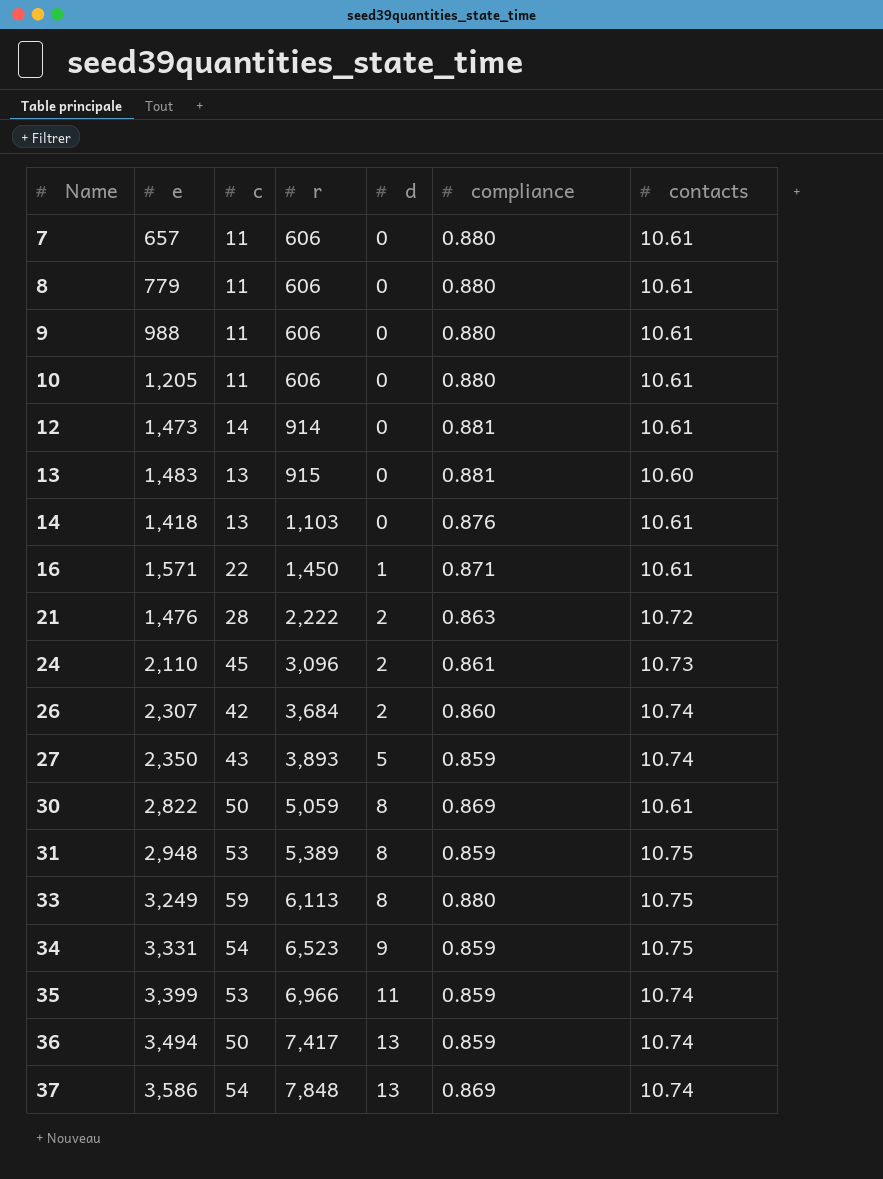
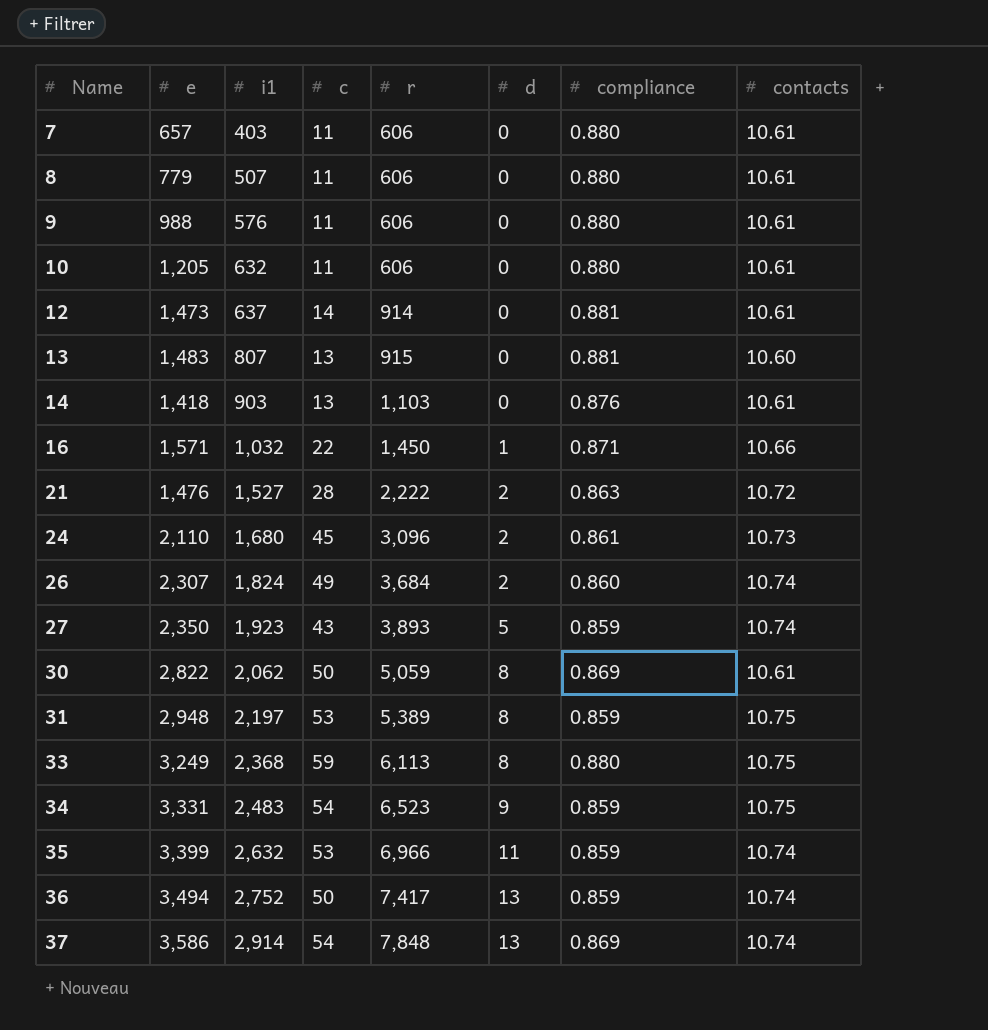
column i1 | position: none -> 3
16 | contacts: 10.61 -> 10.66
26 | c: 42 -> 49

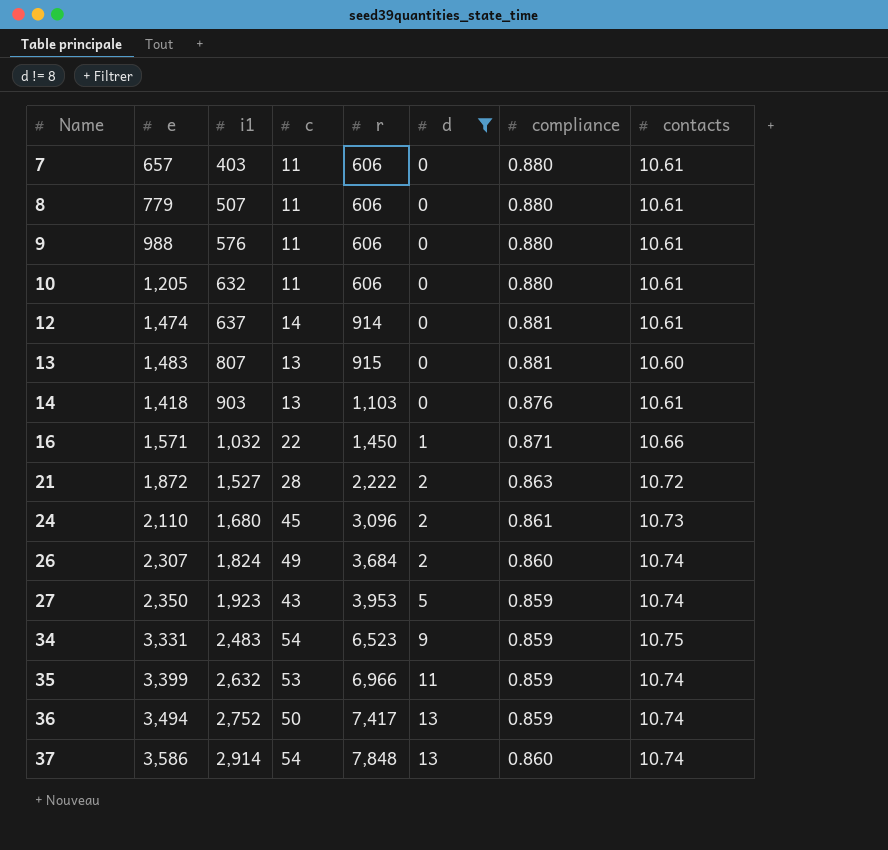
filter: none -> d != 8
12 | e: 1,473 -> 1,474
21 | e: 1,476 -> 1,872
27 | r: 3,893 -> 3,953
37 | compliance: 0.869 -> 0.860

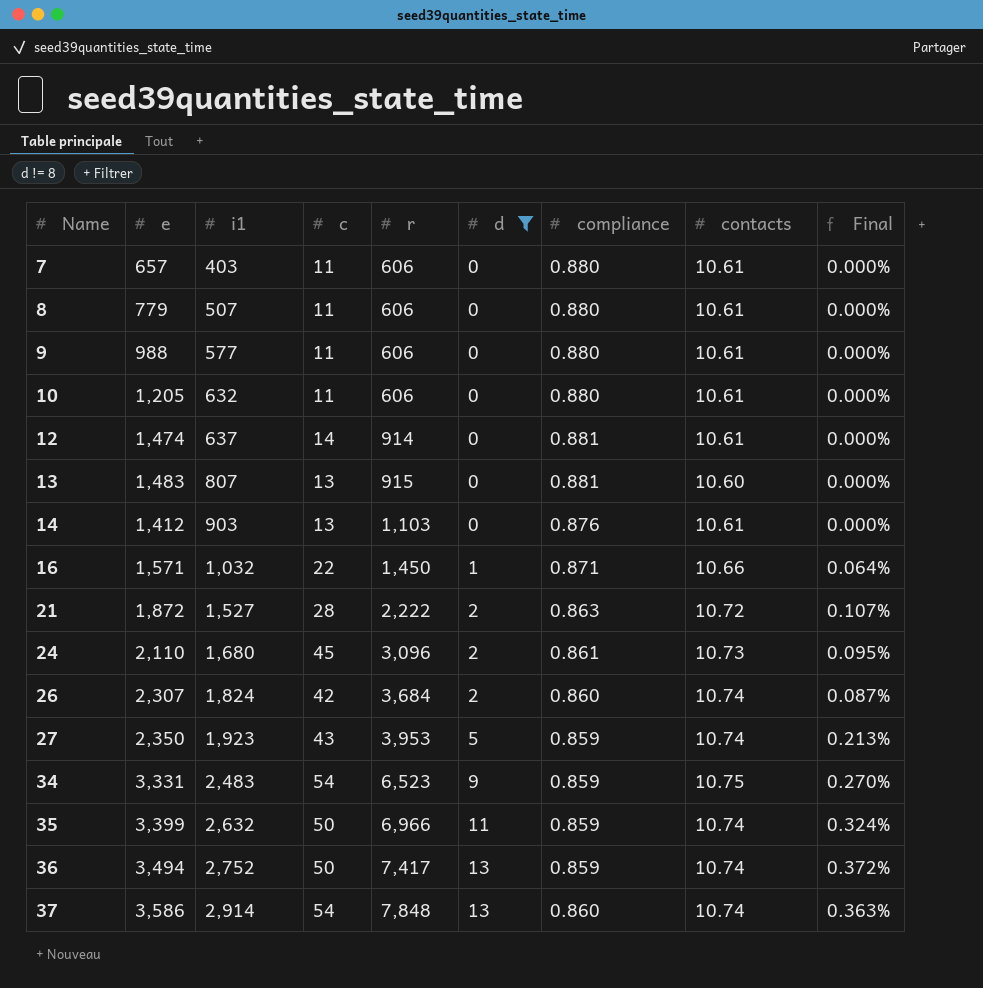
column Final | formula: none -> [d] / [e]
9 | i1: 576 -> 577
14 | e: 1,418 -> 1,412
26 | c: 49 -> 42
35 | c: 53 -> 50

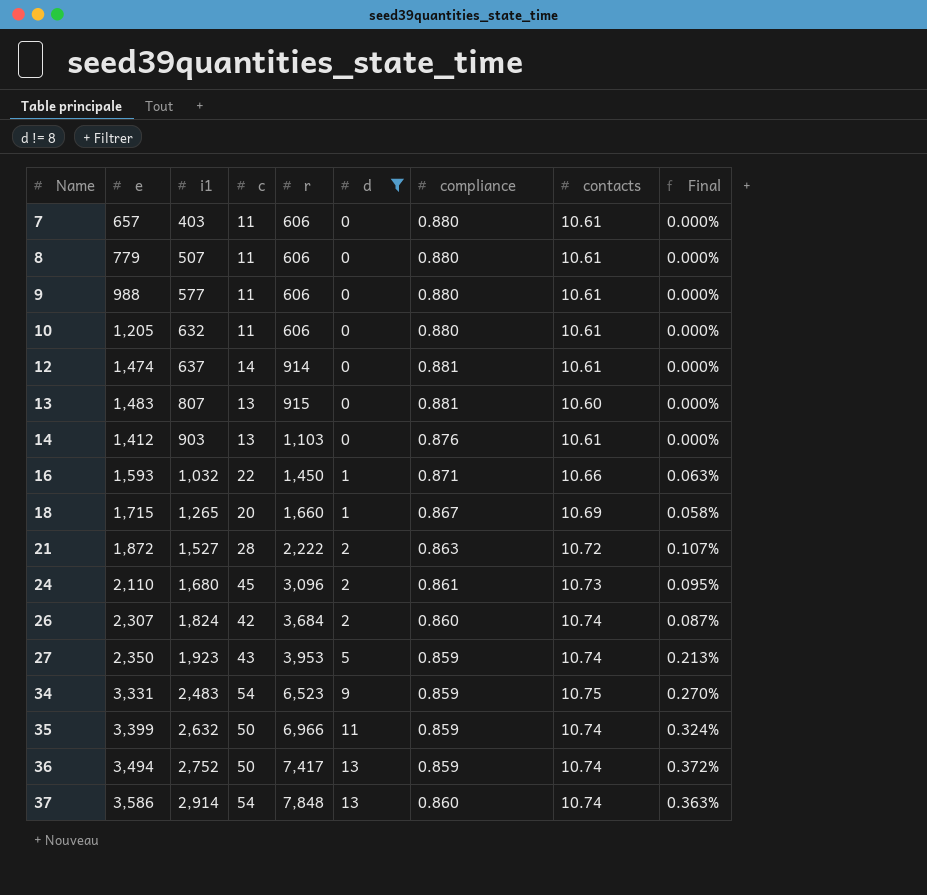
16 | e: 1,571 -> 1,593
16 | Final: 0.064% -> 0.063%
row 18: none -> 1,715 | 1,265 | 20 | 1,660 | 1 | 0.867 | 10.69 | 0.058%

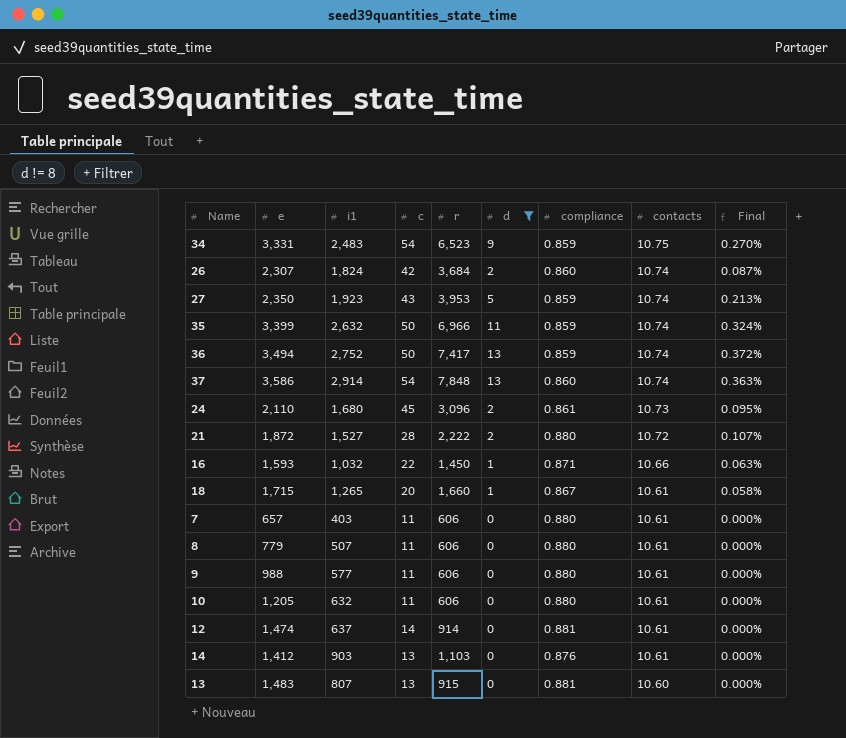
row order: Name ascending -> contacts descending
21 | compliance: 0.863 -> 0.880
18 | contacts: 10.69 -> 10.61

